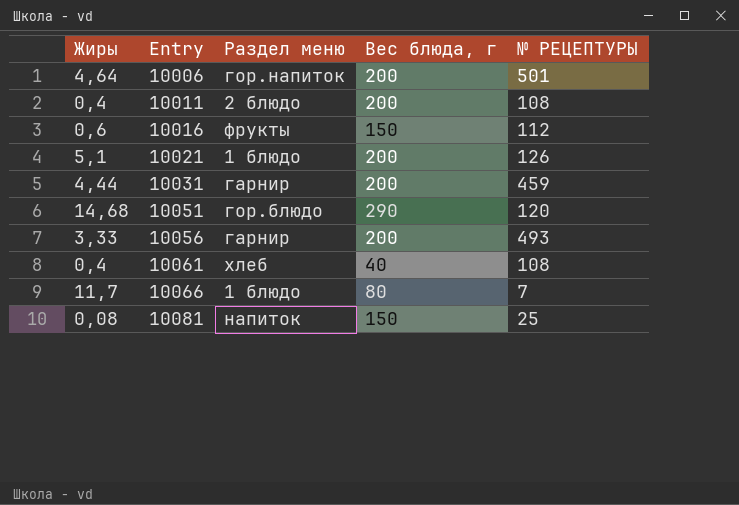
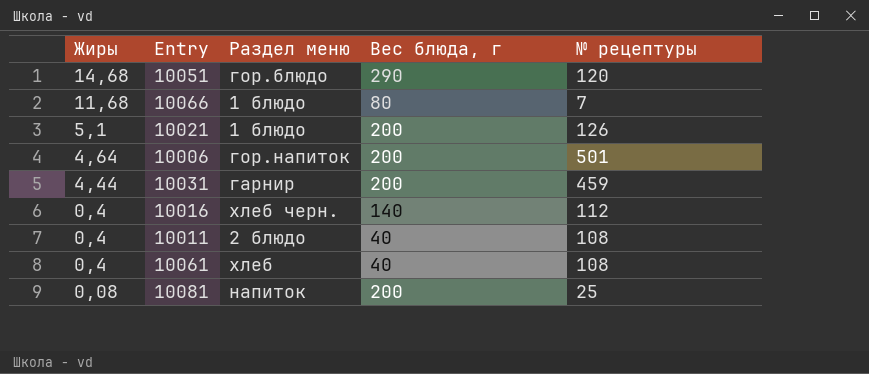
row order: Entry ascending -> Жиры descending
column name: № РЕЦЕПТУРЫ -> № рецептуры
row 10056: 3,33 | гарнир | 200 | 493 -> none
10066 | Жиры: 11,7 -> 11,68
10016 | Жиры: 0,6 -> 0,4
10016 | Раздел меню: фрукты -> хлеб черн.
10016 | Вес блюда, г: 150 -> 140
10011 | Вес блюда, г: 200 -> 40
10081 | Вес блюда, г: 150 -> 200

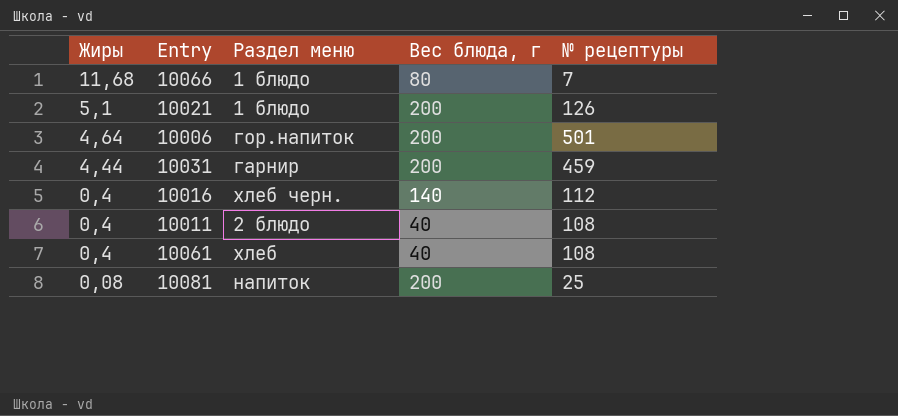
row 10051: 14,68 | гор.блюдо | 290 | 120 -> none

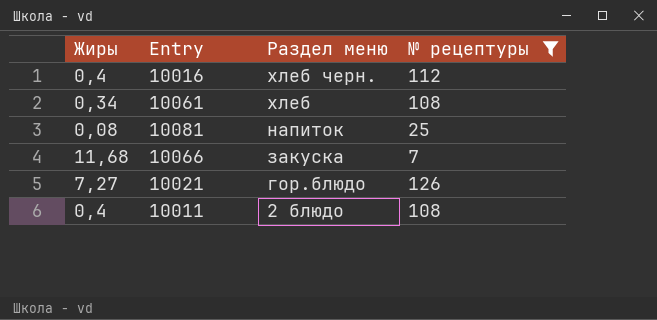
filter: none -> № рецептуры <= 126
row order: Жиры descending -> Раздел меню descending
column Вес блюда, г | position: 4 -> none
10061 | Жиры: 0,4 -> 0,34
10066 | Раздел меню: 1 блюдо -> закуска
10021 | Жиры: 5,1 -> 7,27
10021 | Раздел меню: 1 блюдо -> гор.блюдо

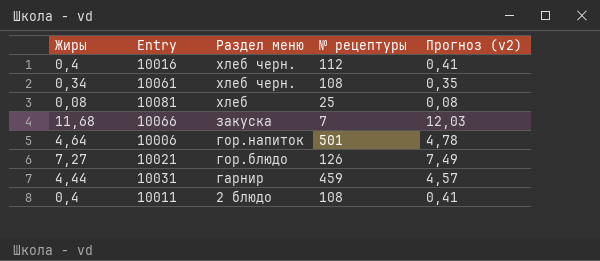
filter: № рецептуры <= 126 -> none
column Прогноз (v2) | formula: none -> [Жиры] * 1,03
10061 | Раздел меню: хлеб -> хлеб черн.
10081 | Раздел меню: напиток -> хлеб

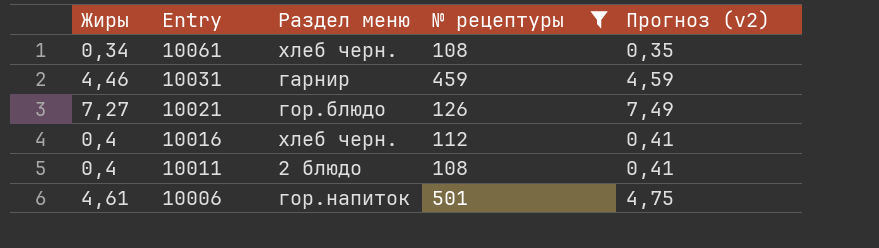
filter: none -> № рецептуры >= 108
row order: Раздел меню descending -> Entry descending
10031 | Жиры: 4,44 -> 4,46
10031 | Прогноз (v2): 4,57 -> 4,59
10006 | Жиры: 4,64 -> 4,61
10006 | Прогноз (v2): 4,78 -> 4,75

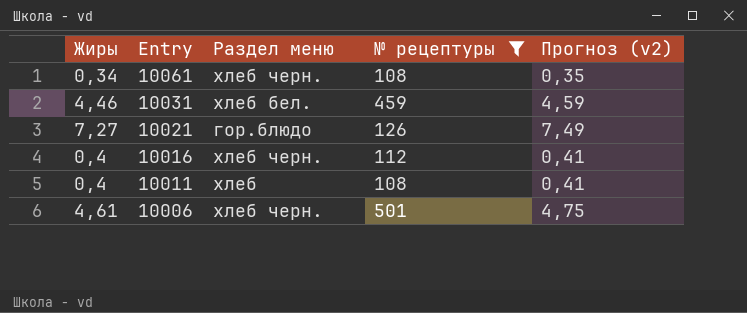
10031 | Раздел меню: гарнир -> хлеб бел.
10011 | Раздел меню: 2 блюдо -> хлеб
10006 | Раздел меню: гор.напиток -> хлеб черн.

